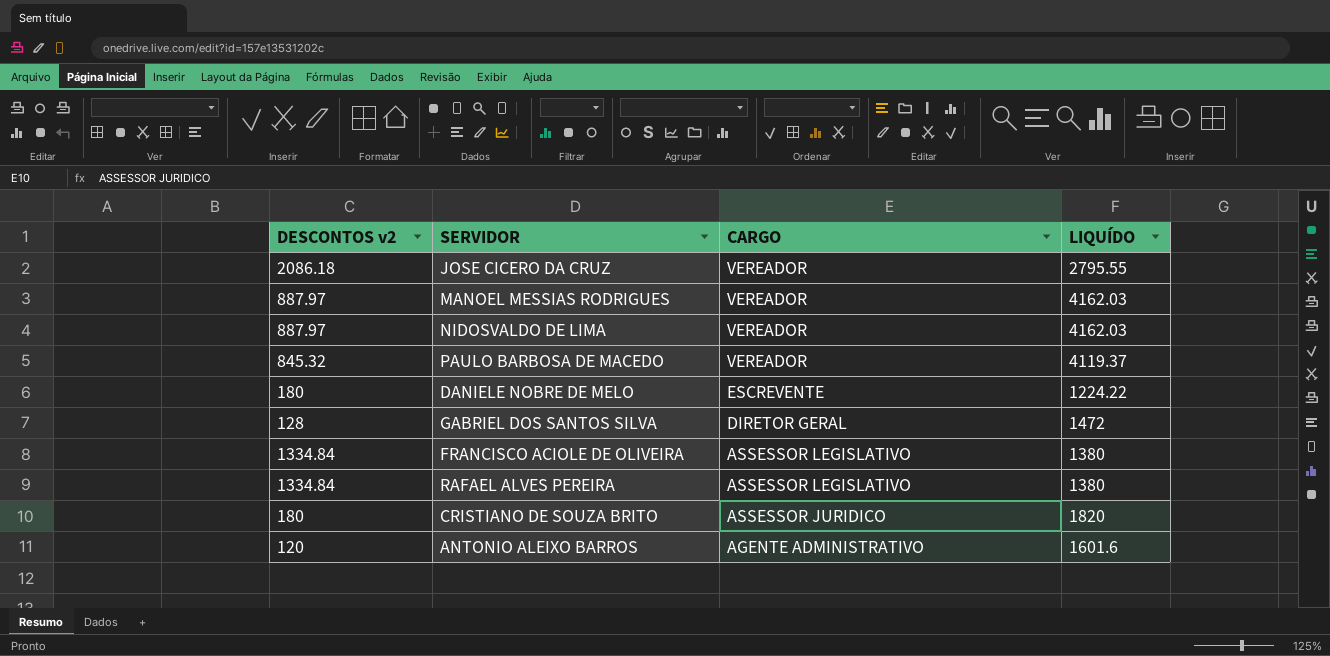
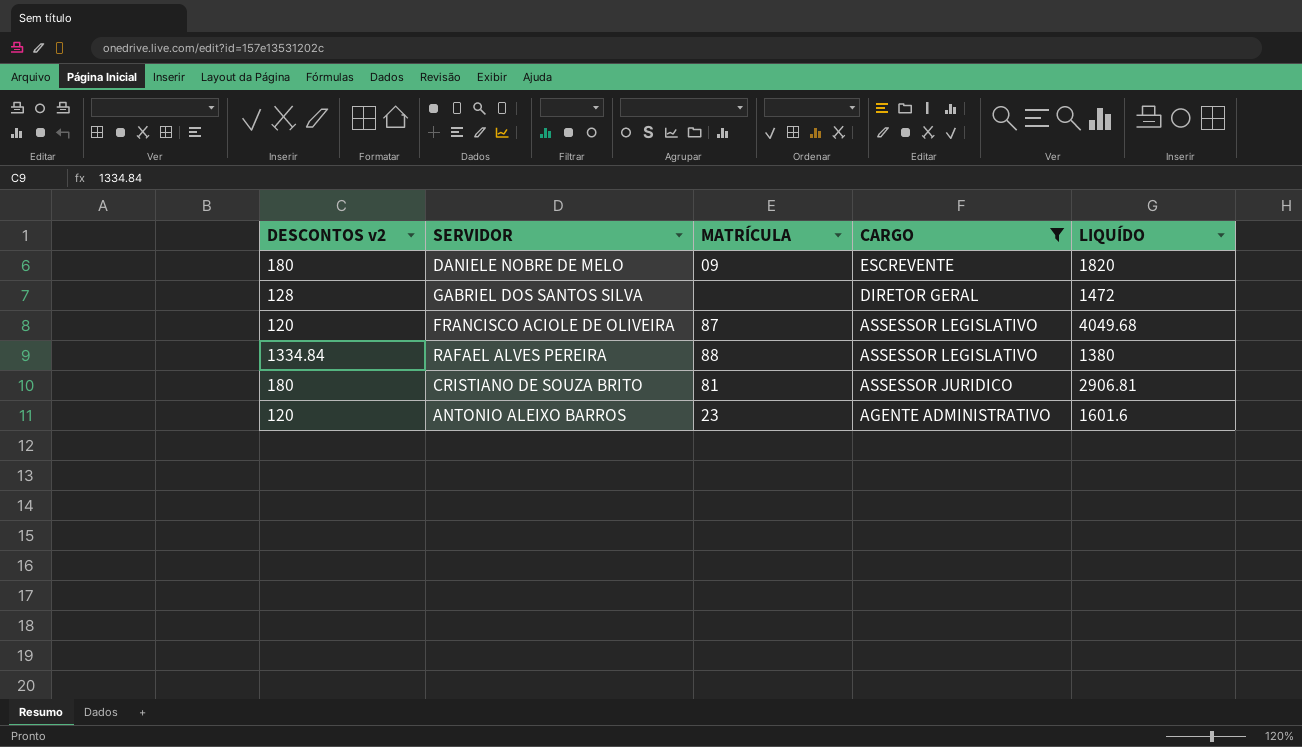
filter: none -> CARGO != VEREADOR
column MATRÍCULA | position: none -> 3
DANIELE NOBRE DE MELO | LIQUÍDO: 1224.22 -> 1820
FRANCISCO ACIOLE DE OLIVEIRA | DESCONTOS v2: 1334.84 -> 120
FRANCISCO ACIOLE DE OLIVEIRA | LIQUÍDO: 1380 -> 4049.68
CRISTIANO DE SOUZA BRITO | LIQUÍDO: 1820 -> 2906.81

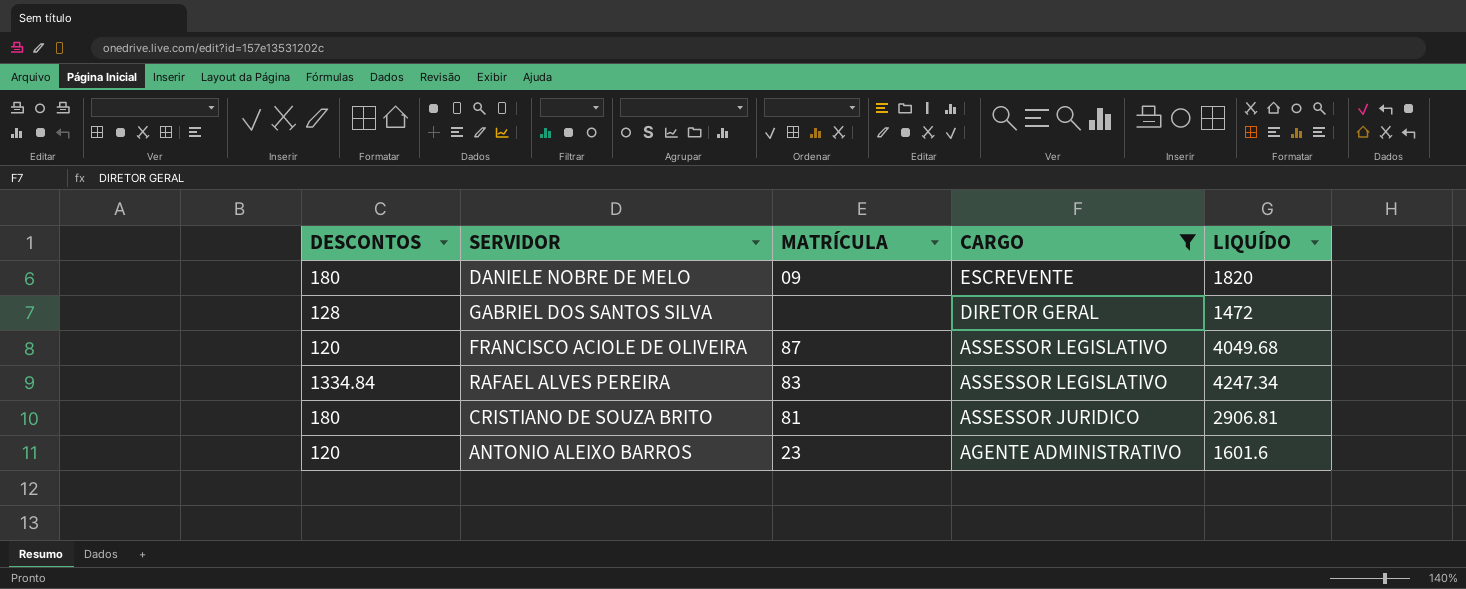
column name: DESCONTOS v2 -> DESCONTOS
RAFAEL ALVES PEREIRA | MATRÍCULA: 88 -> 83
RAFAEL ALVES PEREIRA | LIQUÍDO: 1380 -> 4247.34

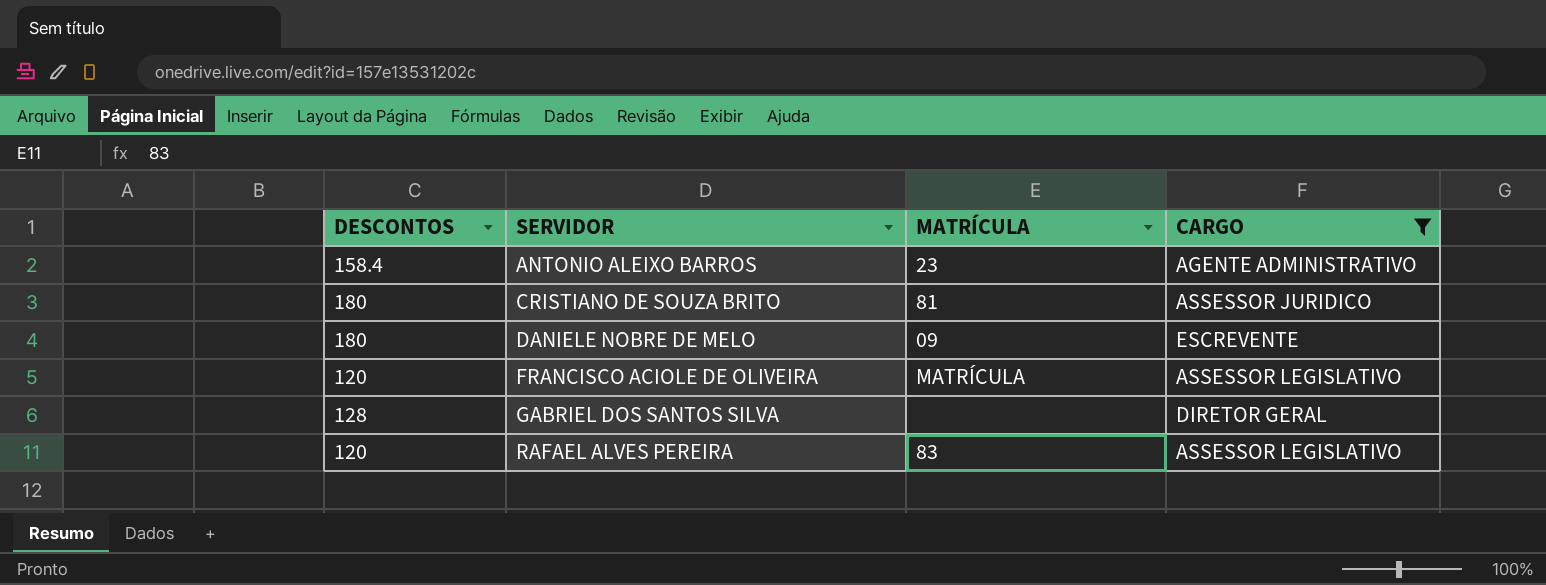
row order: CARGO descending -> SERVIDOR ascending
column LIQUÍDO | position: 5 -> none
ANTONIO ALEIXO BARROS | DESCONTOS: 120 -> 158.4
FRANCISCO ACIOLE DE OLIVEIRA | MATRÍCULA: 87 -> MATRÍCULA
RAFAEL ALVES PEREIRA | DESCONTOS: 1334.84 -> 120

